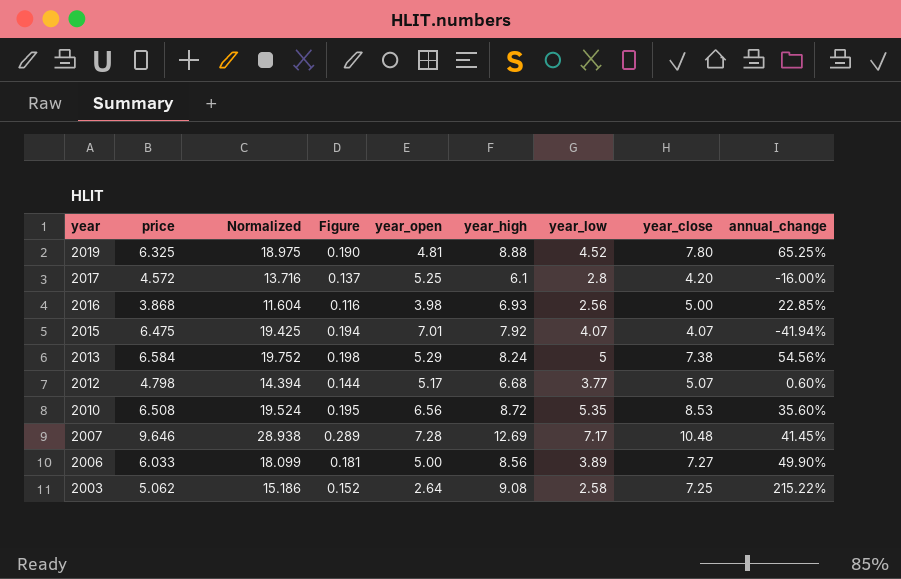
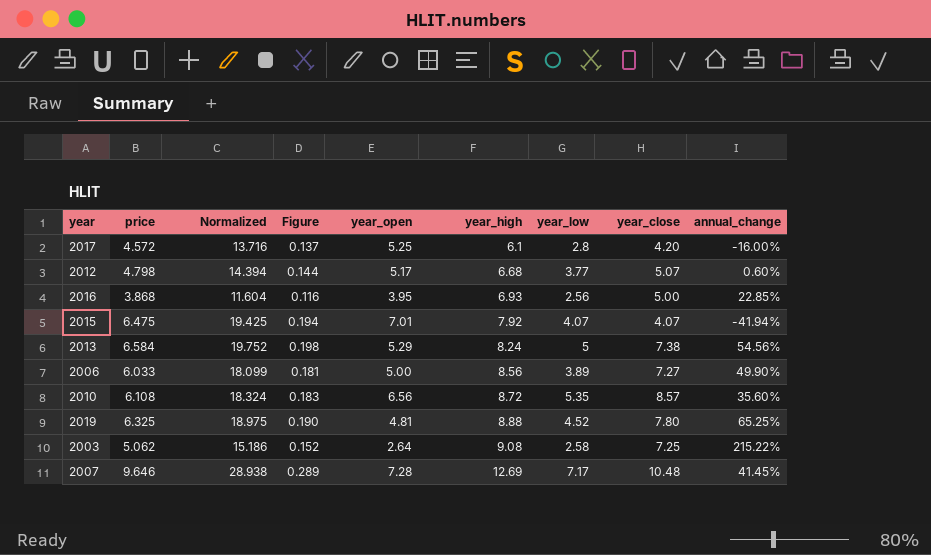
row order: year descending -> year_high ascending
2016 | year_open: 3.98 -> 3.95
2010 | price: 6.508 -> 6.108
2010 | Normalized: 19.524 -> 18.324
2010 | Figure: 0.195 -> 0.183
2010 | year_close: 8.53 -> 8.57

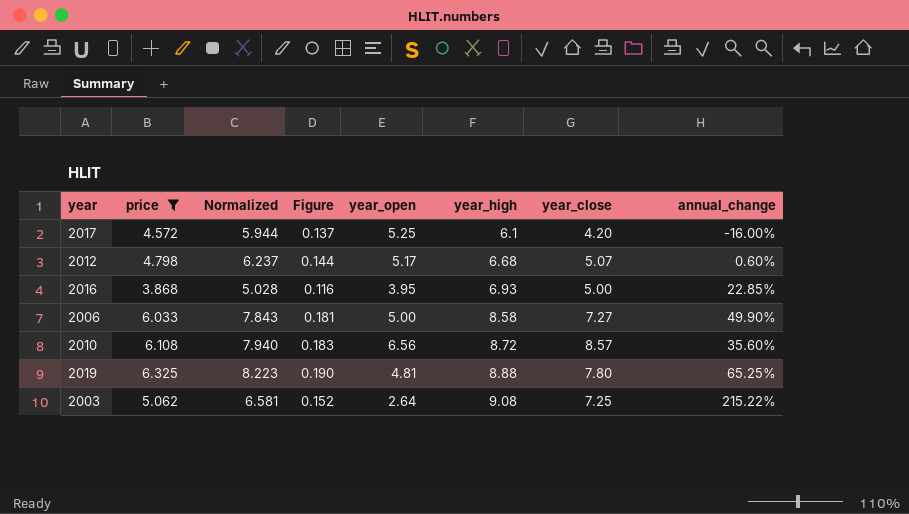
filter: none -> price <= 6.325
column year_low | position: 7 -> none
column Normalized | formula: [price] * 3 -> [price] * 1.3
2006 | year_high: 8.56 -> 8.58

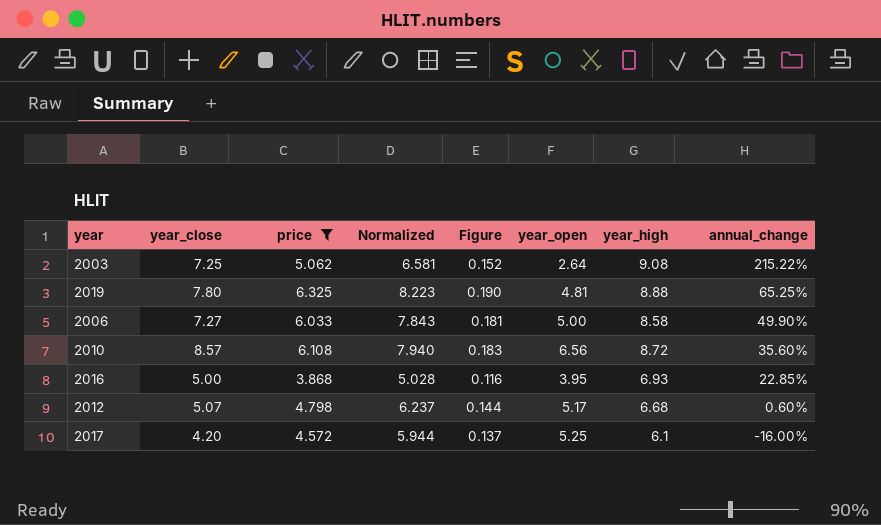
row order: year_high ascending -> annual_change descending
column year_close | position: 7 -> 2

